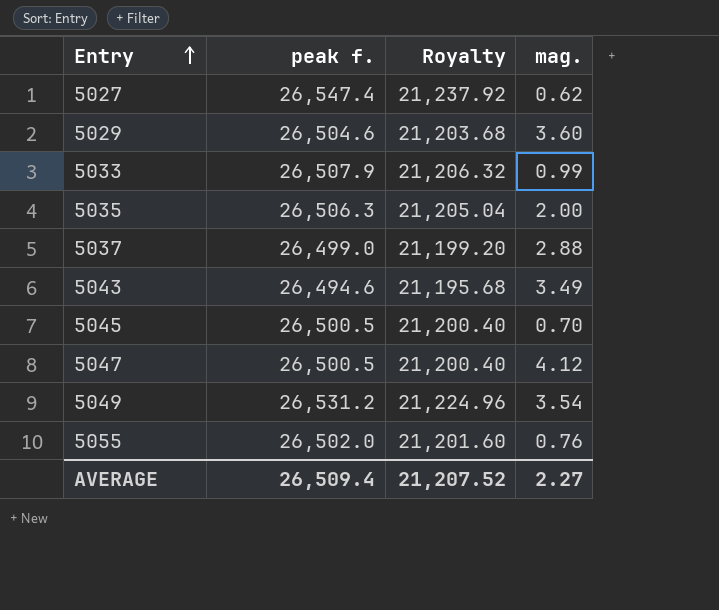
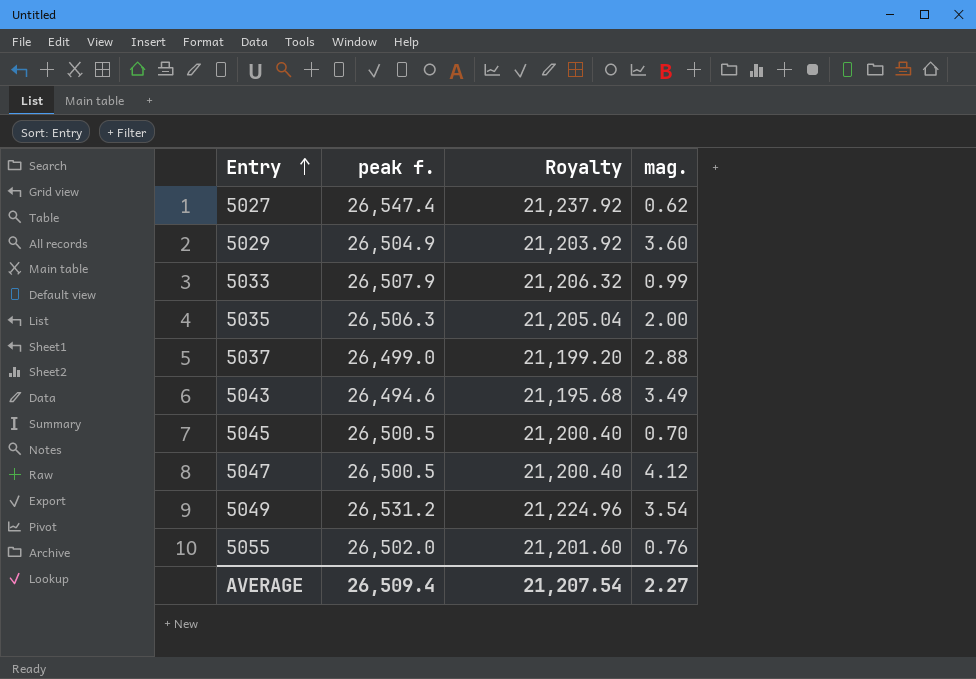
5029 | peak f.: 26,504.6 -> 26,504.9
5029 | Royalty: 21,203.68 -> 21,203.92
AVERAGE | Royalty: 21,207.52 -> 21,207.54

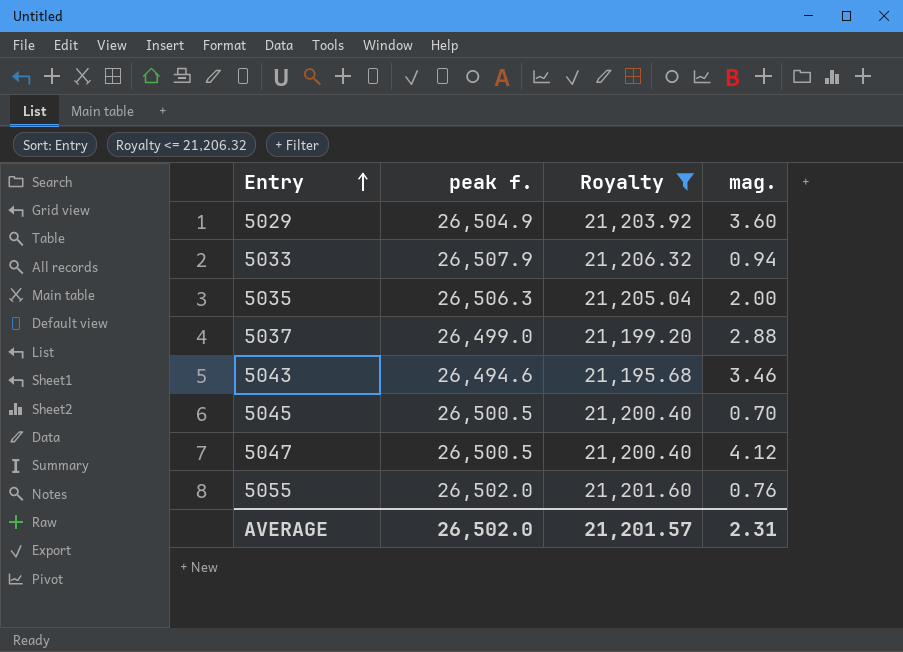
filter: none -> Royalty <= 21,206.32
5033 | mag.: 0.99 -> 0.94
5043 | mag.: 3.49 -> 3.46
AVERAGE | peak f.: 26,509.4 -> 26,502.0
AVERAGE | Royalty: 21,207.54 -> 21,201.57
AVERAGE | mag.: 2.27 -> 2.31

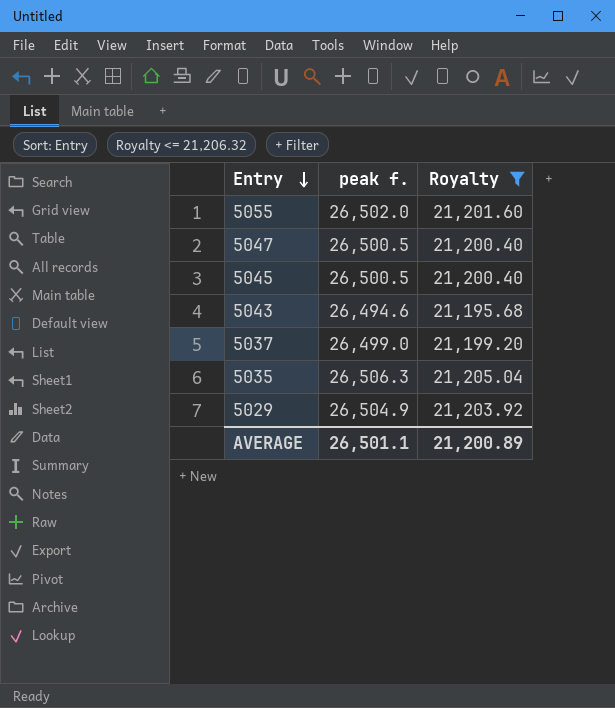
row order: Entry ascending -> Entry descending
column mag. | position: 4 -> none
row 5033: 26,507.9 | 21,206.32 | 0.94 -> none
AVERAGE | peak f.: 26,502.0 -> 26,501.1
AVERAGE | Royalty: 21,201.57 -> 21,200.89

